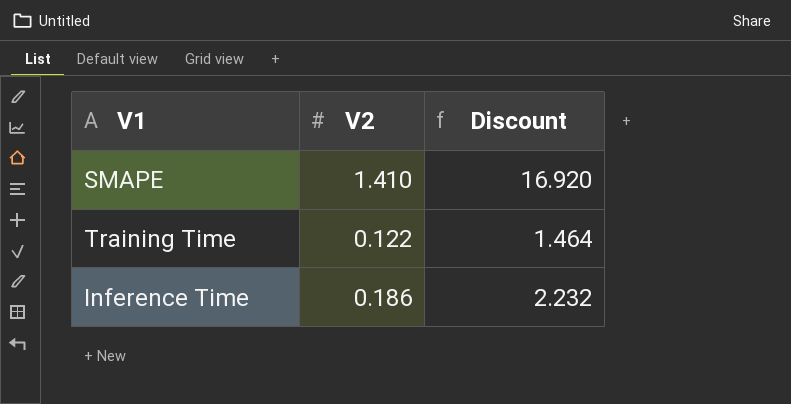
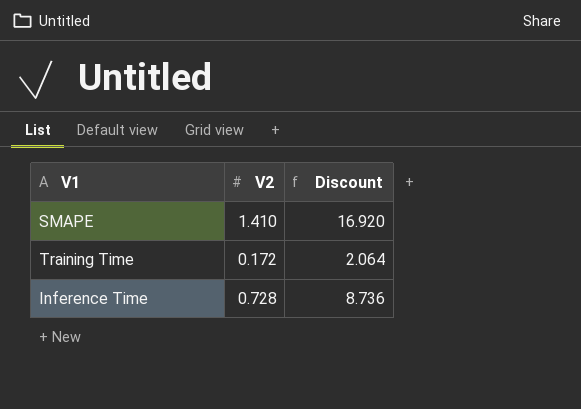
Training Time | V2: 0.122 -> 0.172
Training Time | Discount: 1.464 -> 2.064
Inference Time | V2: 0.186 -> 0.728
Inference Time | Discount: 2.232 -> 8.736

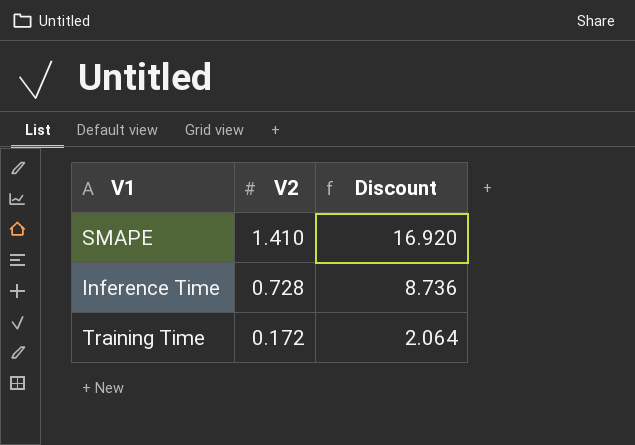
row order: none -> V2 descending

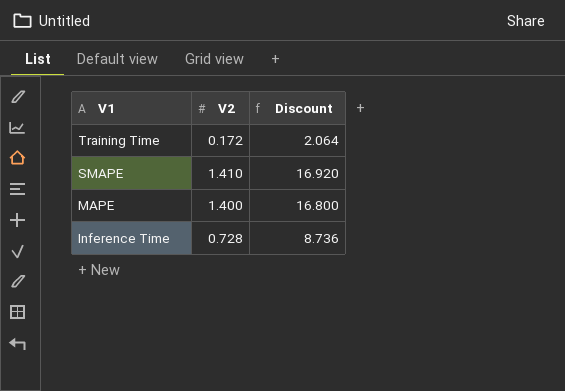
row order: V2 descending -> V1 descending
row MAPE: none -> 1.400 | 16.800

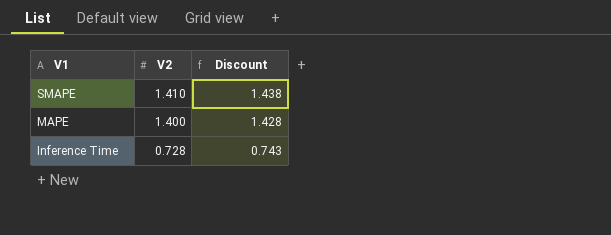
column Discount | formula: [V2] * 12 -> [V2] * 1.02
row Training Time: 0.172 | 2.064 -> none

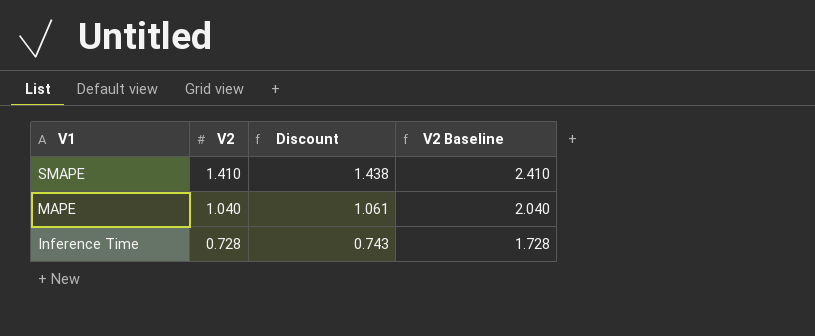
column V2 Baseline | formula: none -> [V2] + 1
MAPE | V2: 1.400 -> 1.040
MAPE | Discount: 1.428 -> 1.061

